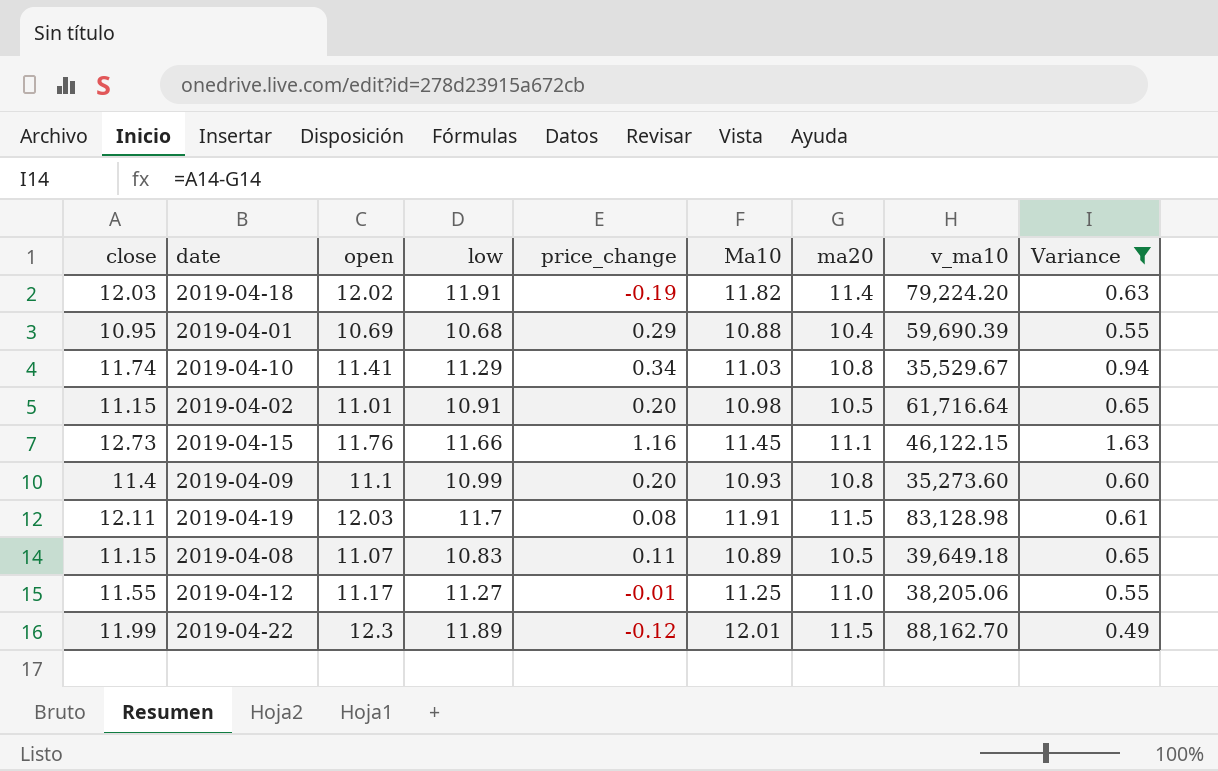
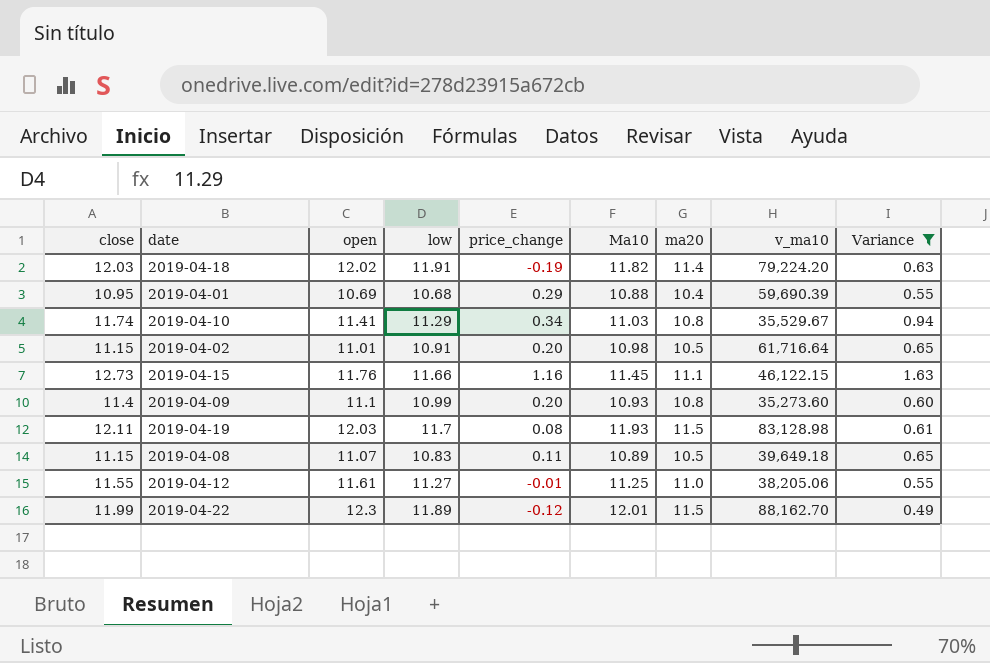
2019-04-19 | Ma10: 11.91 -> 11.93
2019-04-12 | open: 11.17 -> 11.61

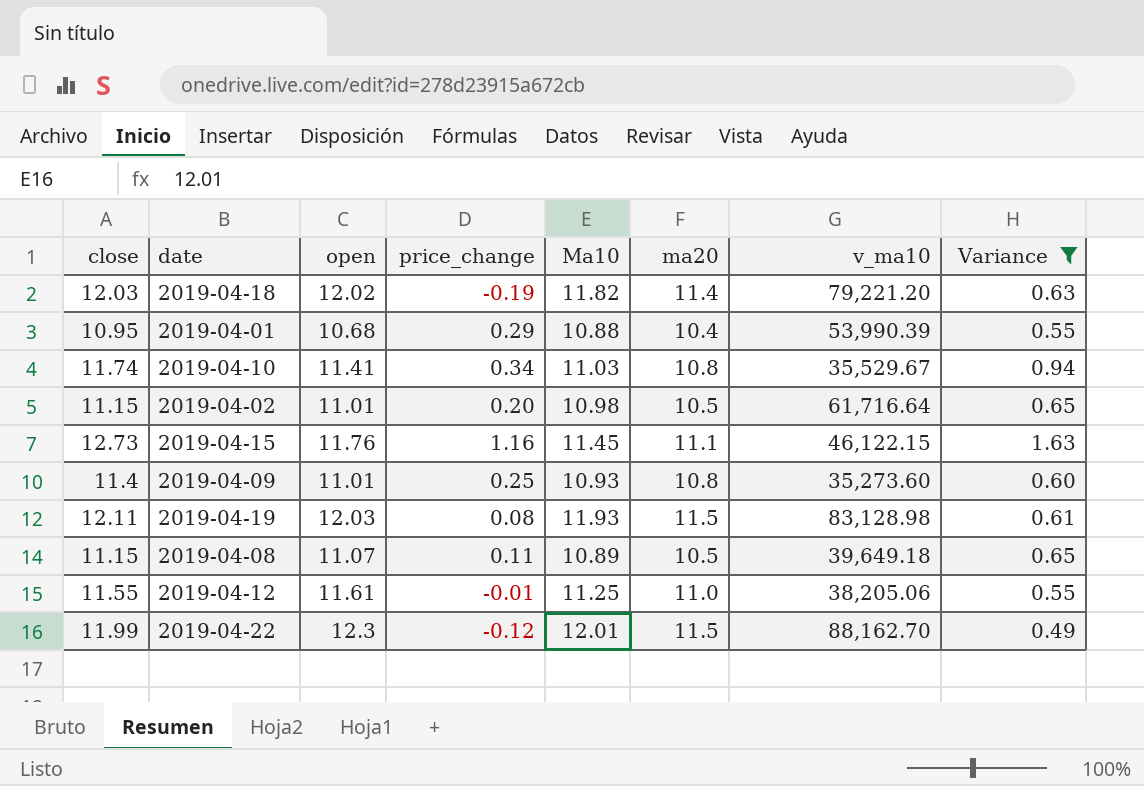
column low | position: 4 -> none
2019-04-18 | v_ma10: 79,224.20 -> 79,221.20
2019-04-01 | open: 10.69 -> 10.68
2019-04-01 | v_ma10: 59,690.39 -> 53,990.39
2019-04-09 | open: 11.1 -> 11.01
2019-04-09 | price_change: 0.20 -> 0.25

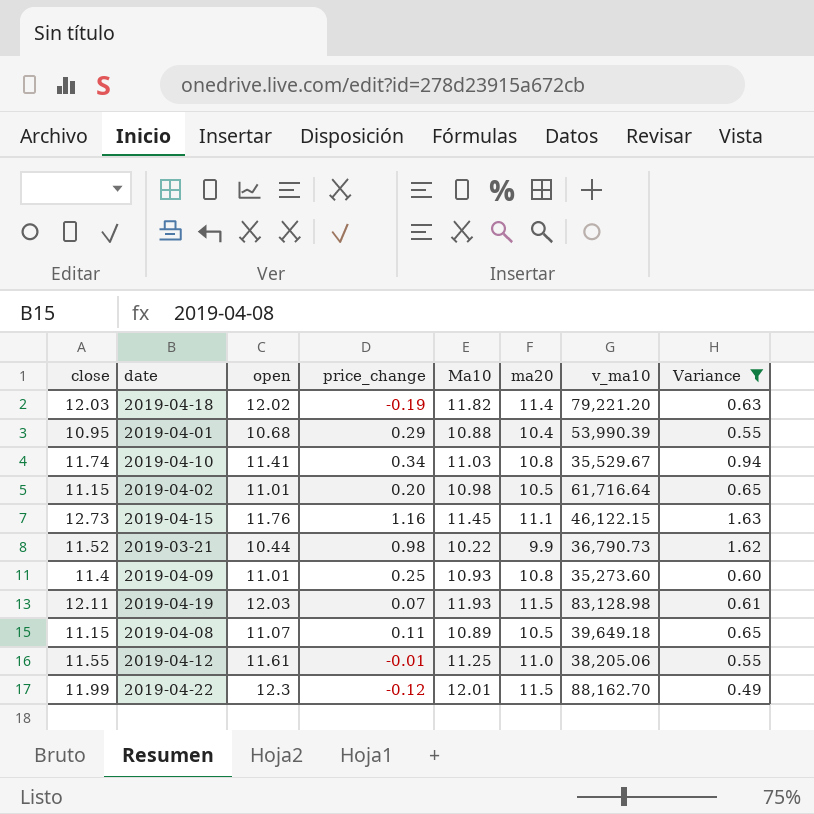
row 2019-03-21: none -> 11.52 | 10.44 | 0.98 | 10.22 | 9.9 | 36,790.73 | 1.62
2019-04-19 | price_change: 0.08 -> 0.07

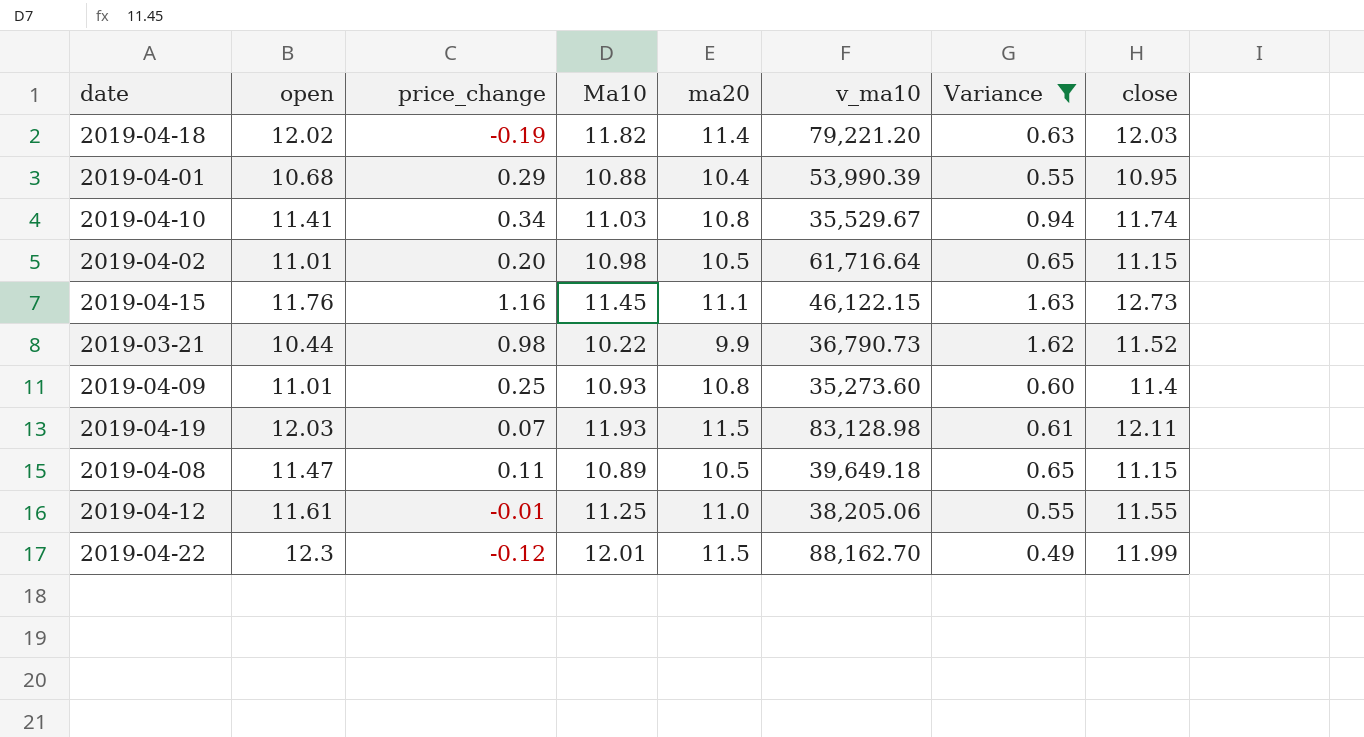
column close | position: 1 -> 8
2019-04-08 | open: 11.07 -> 11.47

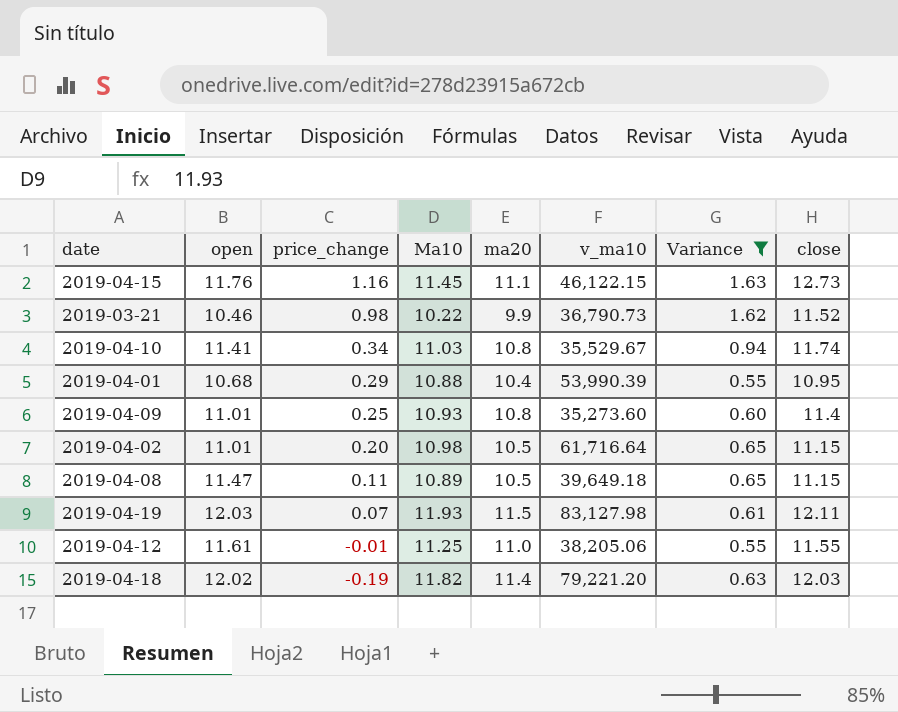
row order: none -> price_change descending
row 2019-04-22: 12.3 | -0.12 | 12.01 | 11.5 | 88,162.70 | 0.49 | 11.99 -> none
2019-03-21 | open: 10.44 -> 10.46
2019-04-19 | v_ma10: 83,128.98 -> 83,127.98

